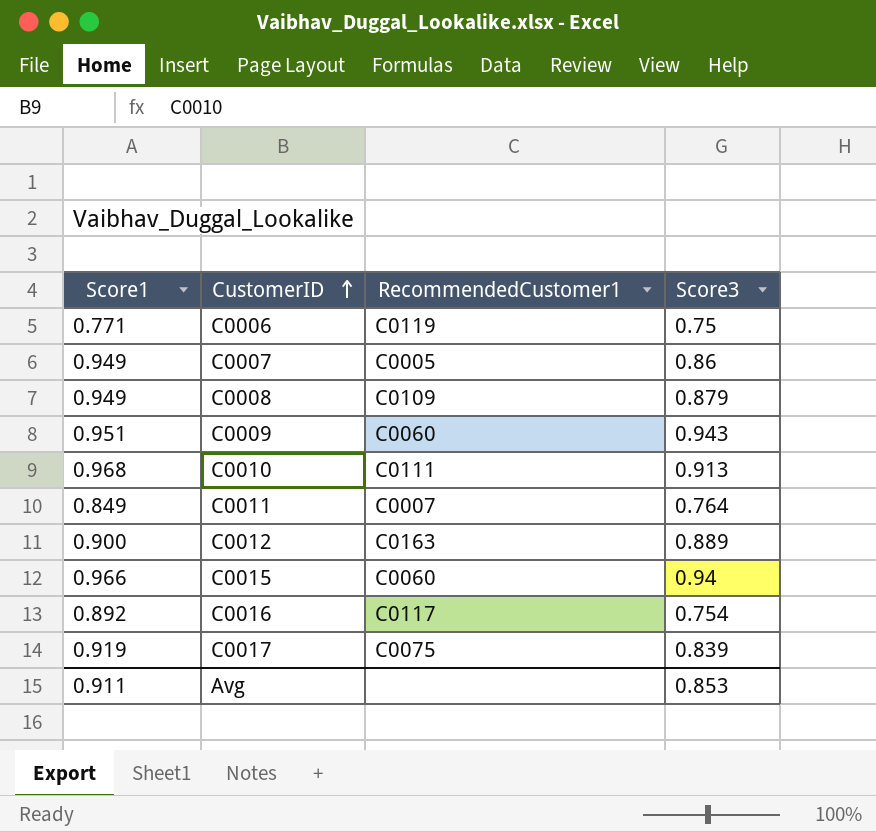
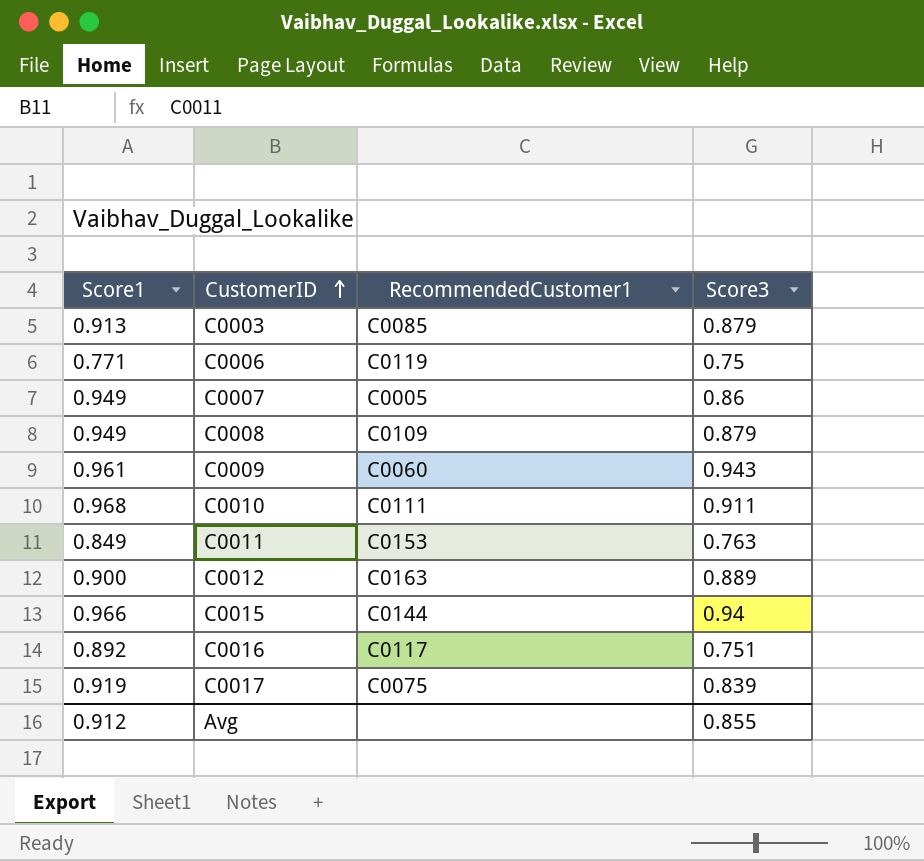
row C0003: none -> 0.913 | C0085 | 0.879
C0009 | Score1: 0.951 -> 0.961
C0010 | Score3: 0.913 -> 0.911
C0011 | RecommendedCustomer1: C0007 -> C0153
C0011 | Score3: 0.764 -> 0.763
C0015 | RecommendedCustomer1: C0060 -> C0144
C0016 | Score3: 0.754 -> 0.751
Avg | Score1: 0.911 -> 0.912
Avg | Score3: 0.853 -> 0.855

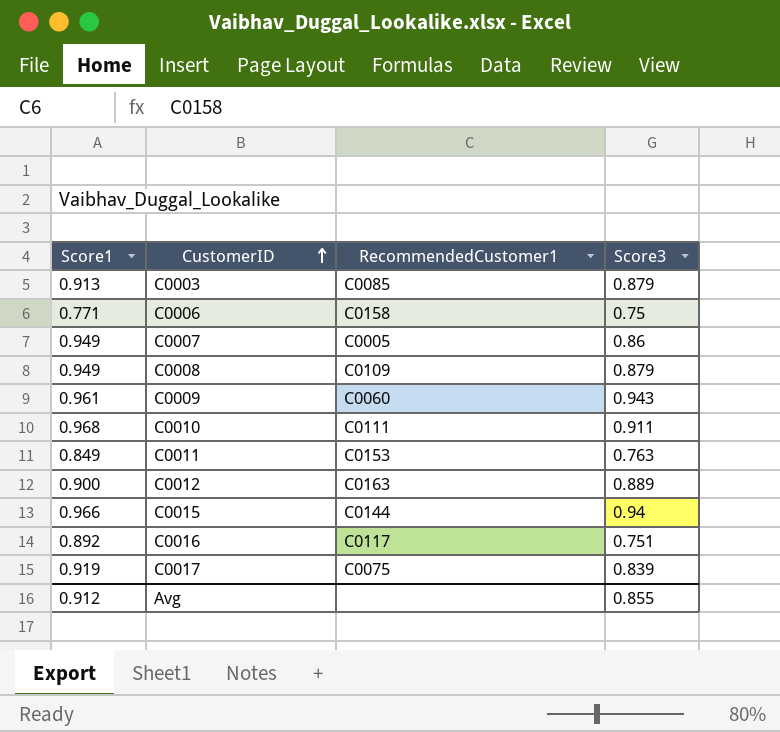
C0006 | RecommendedCustomer1: C0119 -> C0158

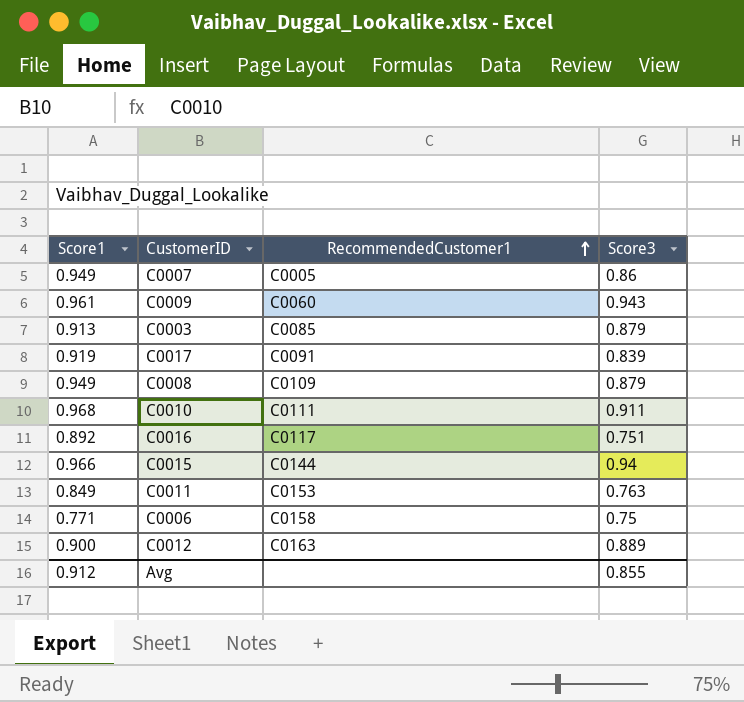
row order: CustomerID ascending -> RecommendedCustomer1 ascending
C0017 | RecommendedCustomer1: C0075 -> C0091

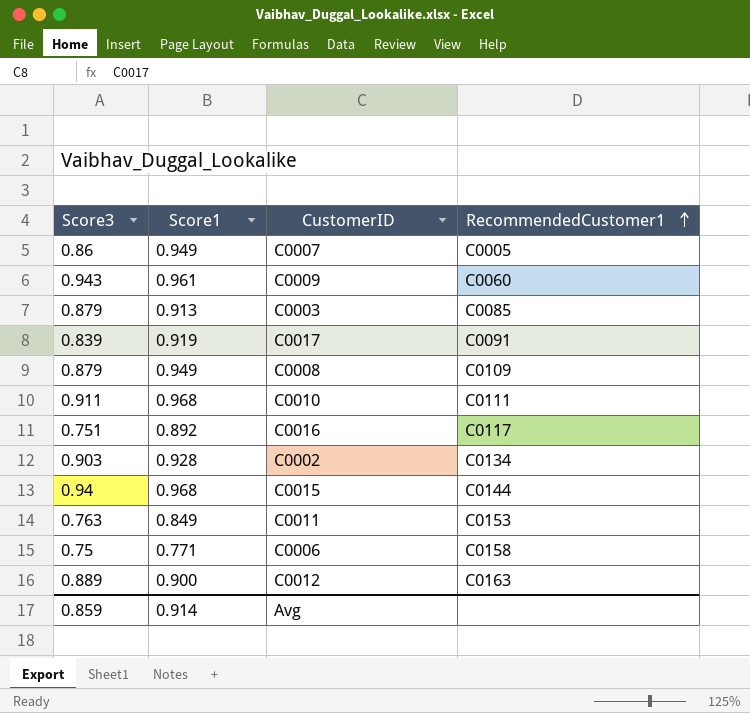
column Score3 | position: 4 -> 1
row C0002: none -> 0.903 | 0.928 | C0134
C0015 | Score1: 0.966 -> 0.968
Avg | Score3: 0.855 -> 0.859
Avg | Score1: 0.912 -> 0.914

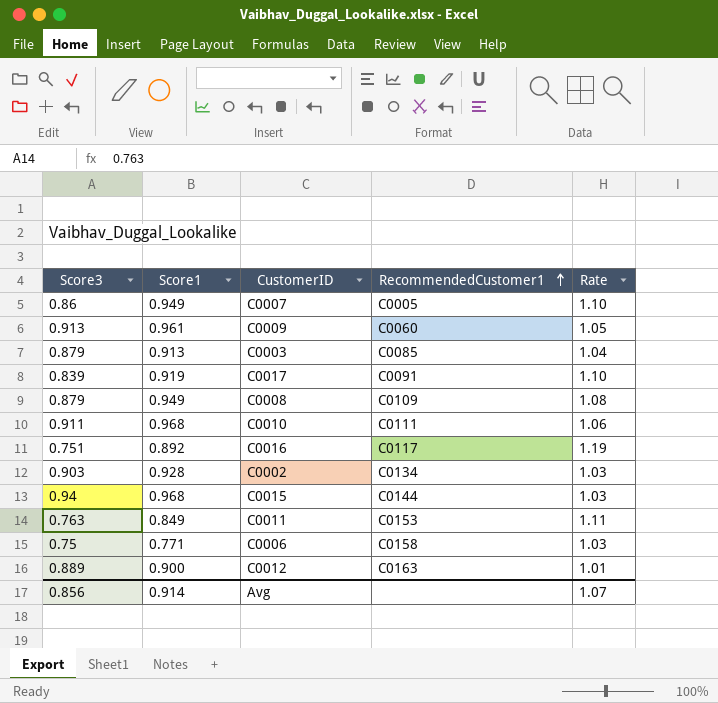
column Rate | formula: none -> [Score1] / [Score3]
C0009 | Score3: 0.943 -> 0.913
Avg | Score3: 0.859 -> 0.856

